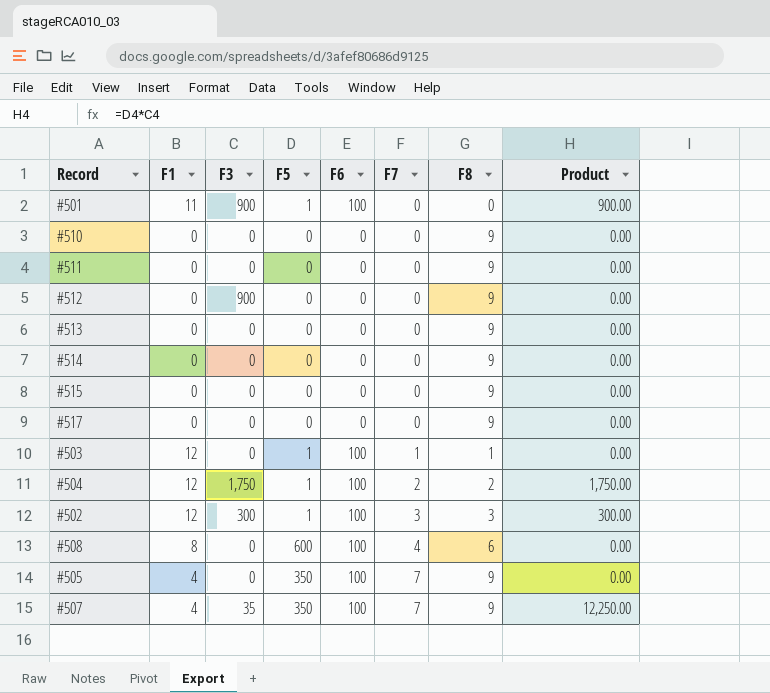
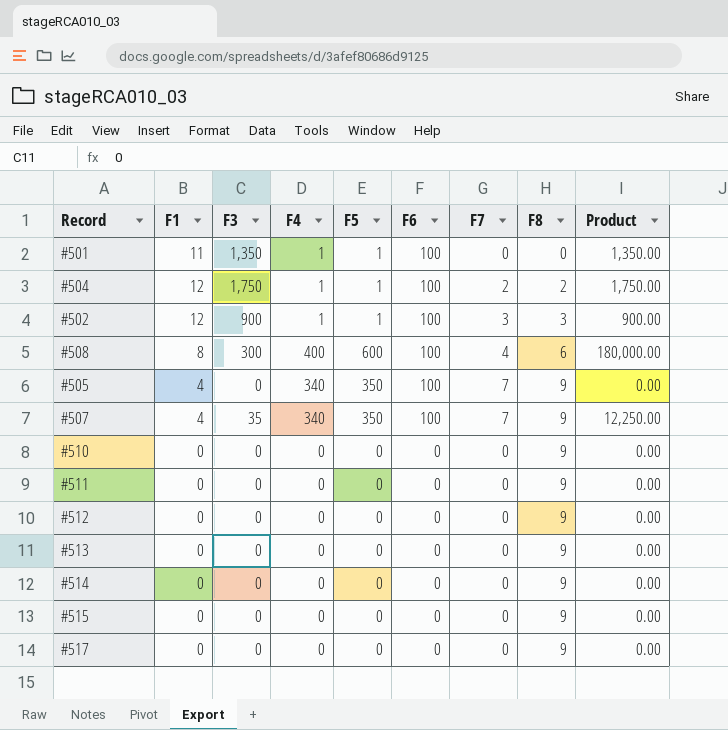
row order: F7 ascending -> F6 descending
column F4 | position: none -> 4
row #503: 12 | 0 | 1 | 100 | 1 | 1 | 0.00 -> none
#501 | F3: 900 -> 1,350
#501 | Product: 900.00 -> 1,350.00
#502 | F3: 300 -> 900
#502 | Product: 300.00 -> 900.00
#508 | F3: 0 -> 300
#508 | Product: 0.00 -> 180,000.00
#512 | F3: 900 -> 0

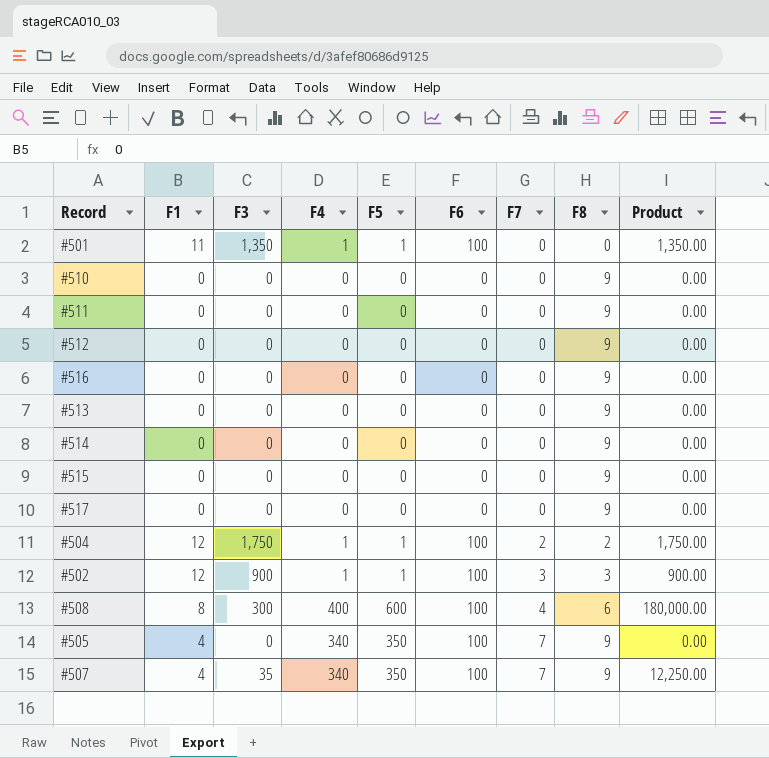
row order: F6 descending -> F7 ascending
row #516: none -> 0 | 0 | 0 | 0 | 0 | 0 | 9 | 0.00

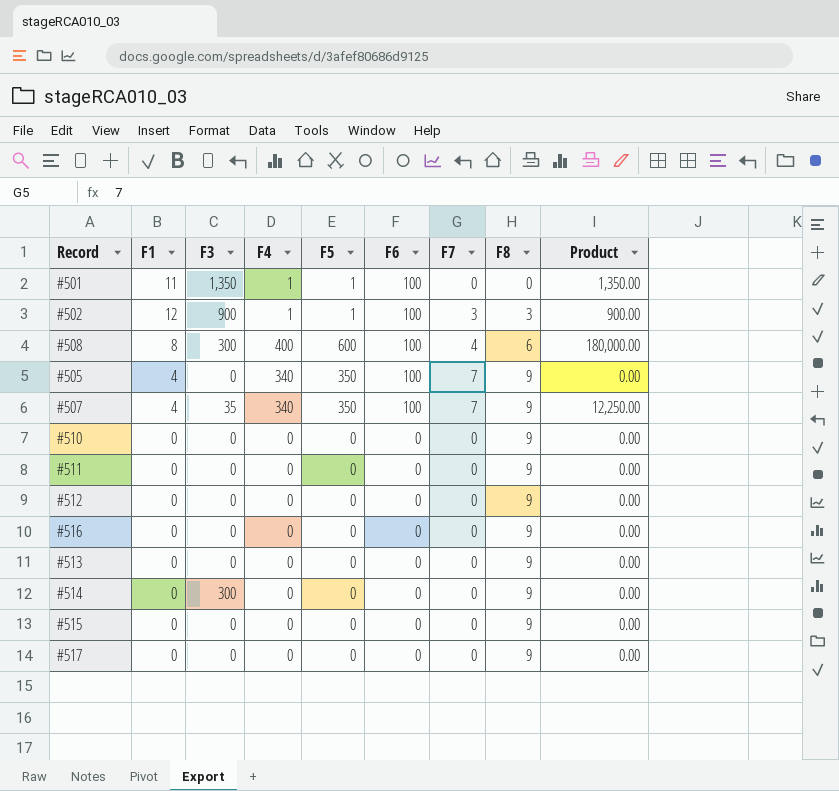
row order: F7 ascending -> F6 descending
row #504: 12 | 1,750 | 1 | 1 | 100 | 2 | 2 | 1,750.00 -> none
#514 | F3: 0 -> 300

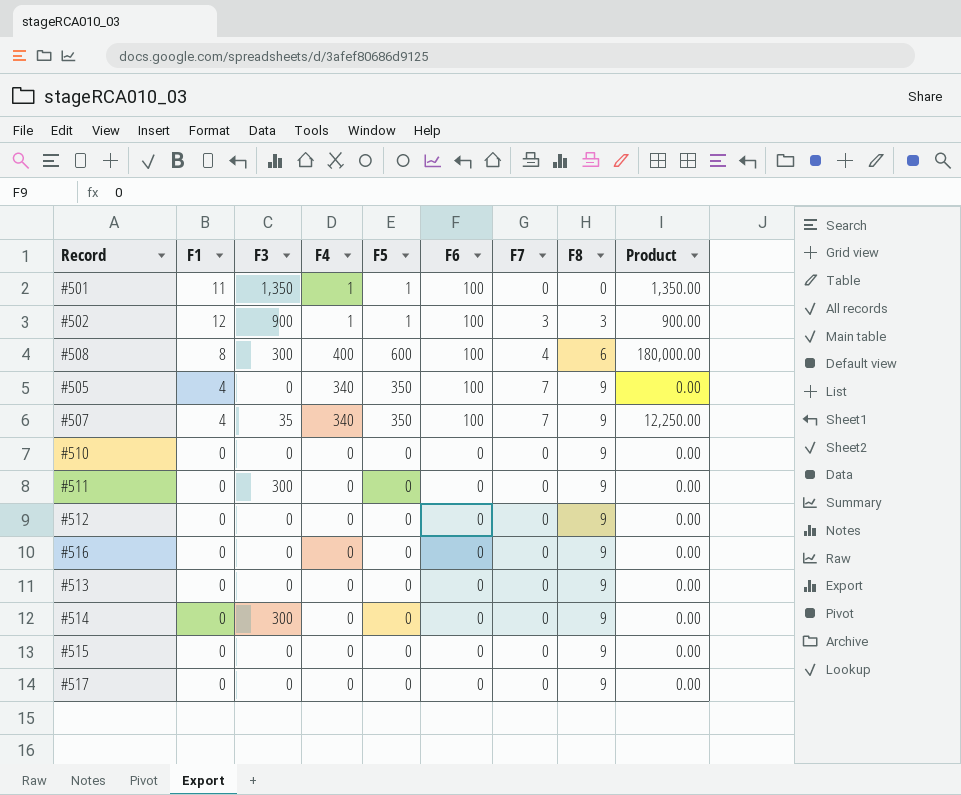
#511 | F3: 0 -> 300

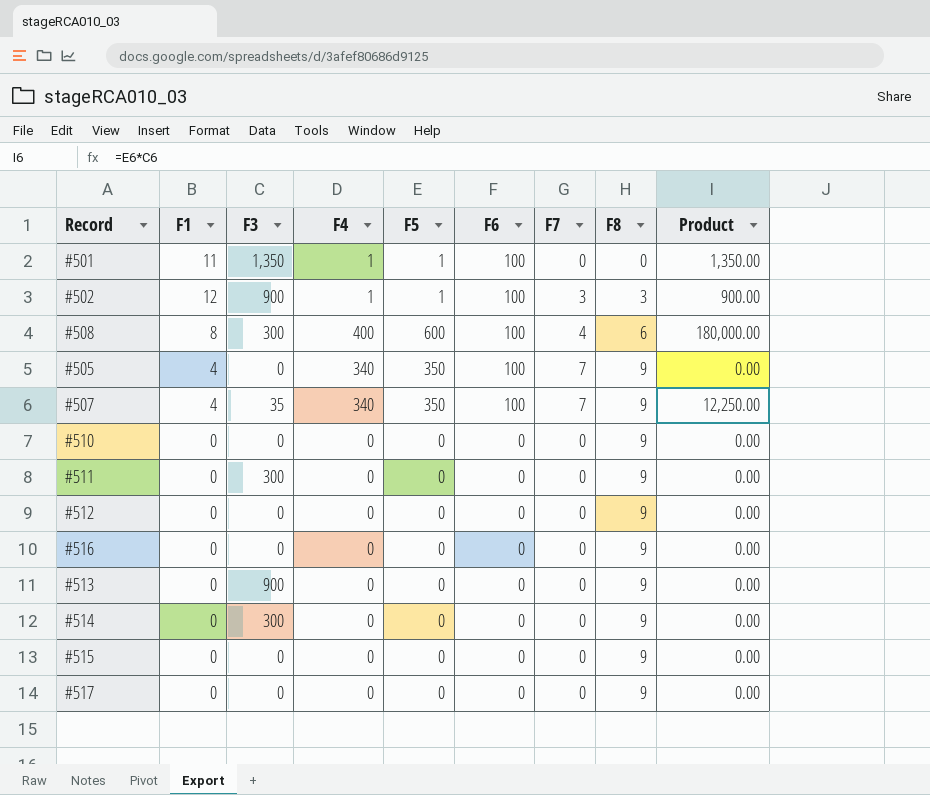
#513 | F3: 0 -> 900

